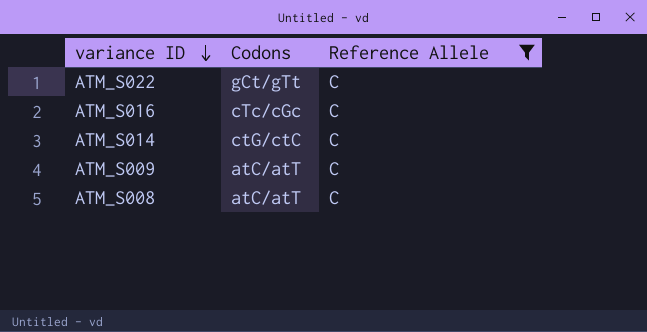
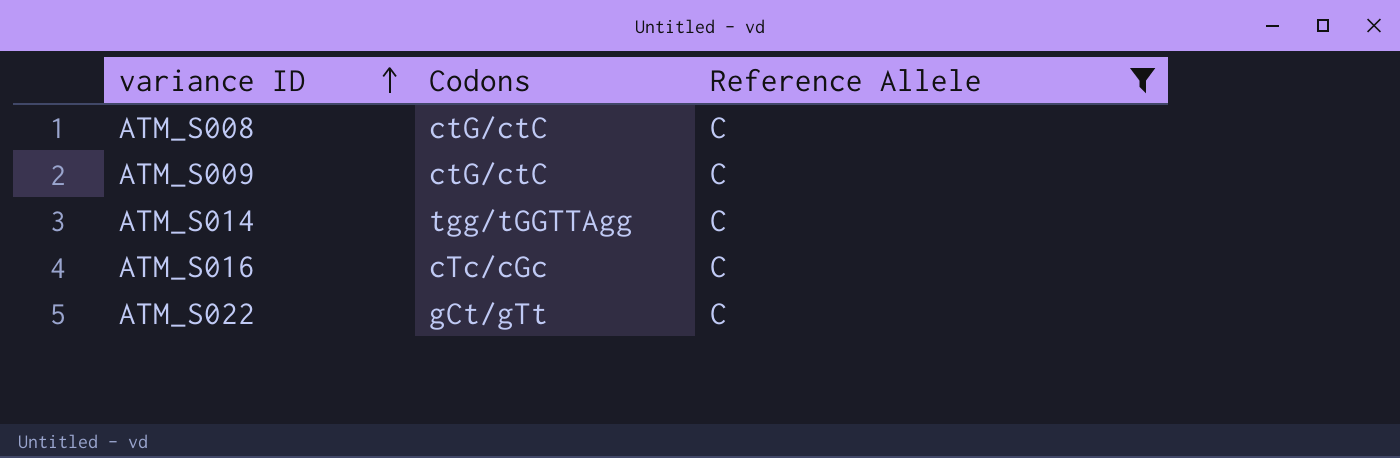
row order: variance ID descending -> variance ID ascending
ATM_S008 | Codons: atC/atT -> ctG/ctC
ATM_S009 | Codons: atC/atT -> ctG/ctC
ATM_S014 | Codons: ctG/ctC -> tgg/tGGTTAgg

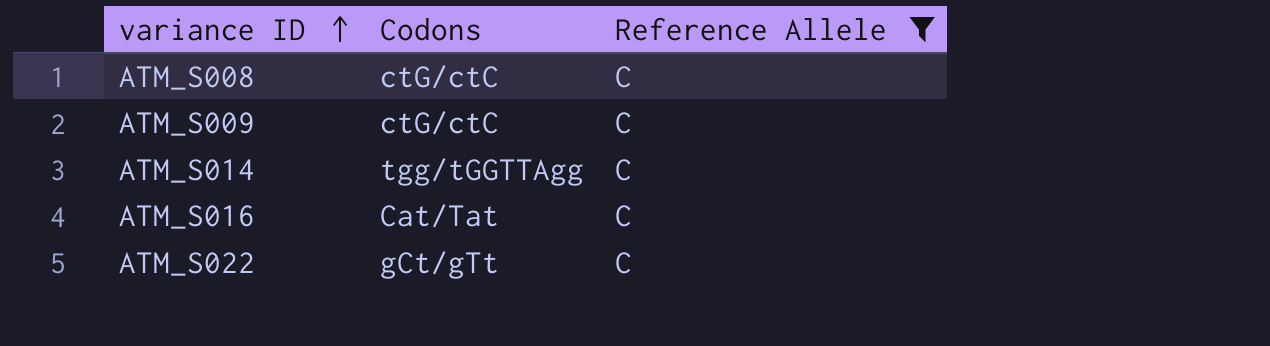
ATM_S016 | Codons: cTc/cGc -> Cat/Tat

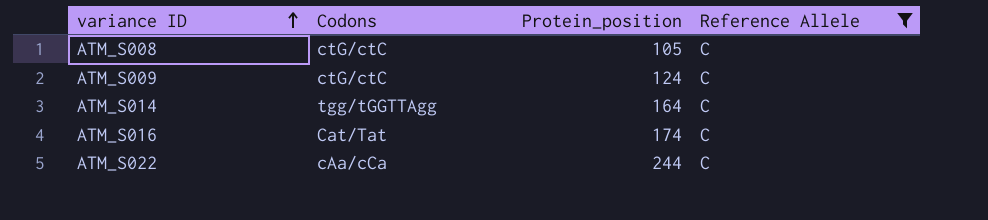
column Protein_position | position: none -> 3
ATM_S022 | Codons: gCt/gTt -> cAa/cCa

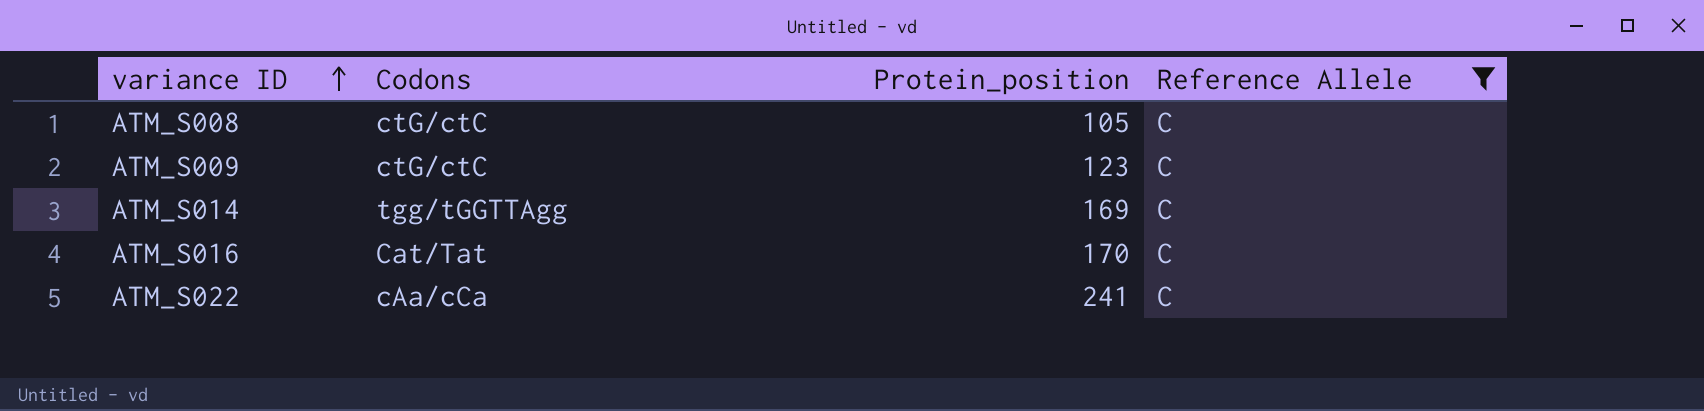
ATM_S009 | Protein_position: 124 -> 123
ATM_S014 | Protein_position: 164 -> 169
ATM_S016 | Protein_position: 174 -> 170
ATM_S022 | Protein_position: 244 -> 241

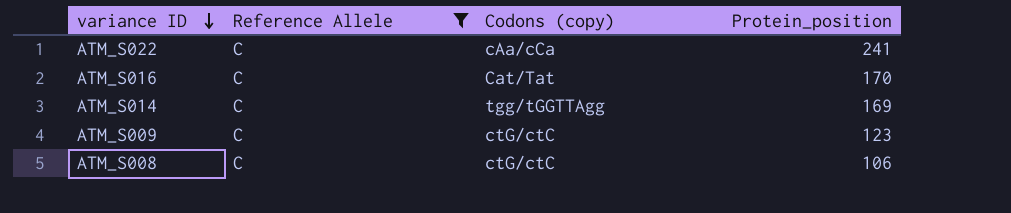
row order: variance ID ascending -> variance ID descending
column Reference Allele | position: 4 -> 2
column name: Codons -> Codons (copy)
ATM_S008 | Protein_position: 105 -> 106

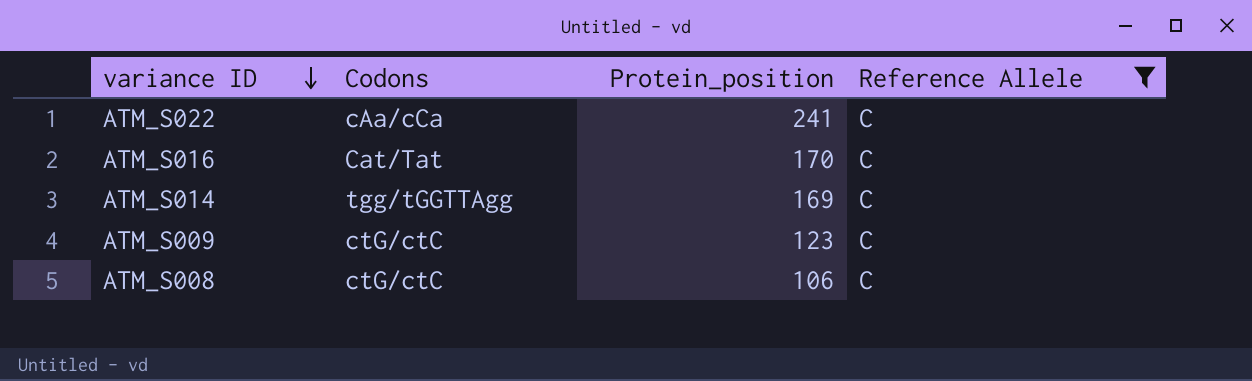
column name: Codons (copy) -> Codons
column Reference Allele | position: 2 -> 4

